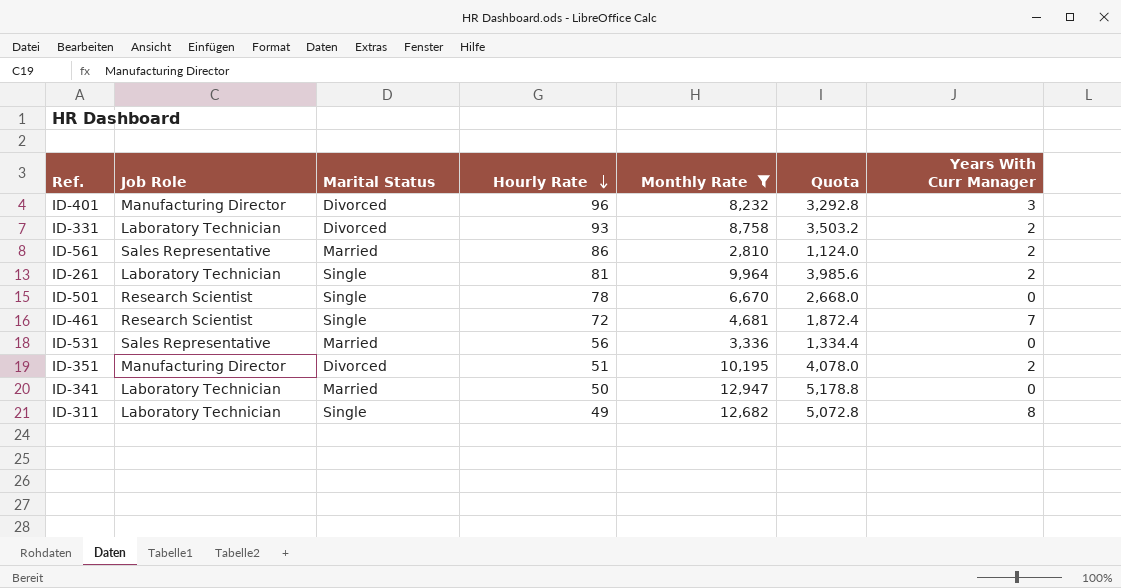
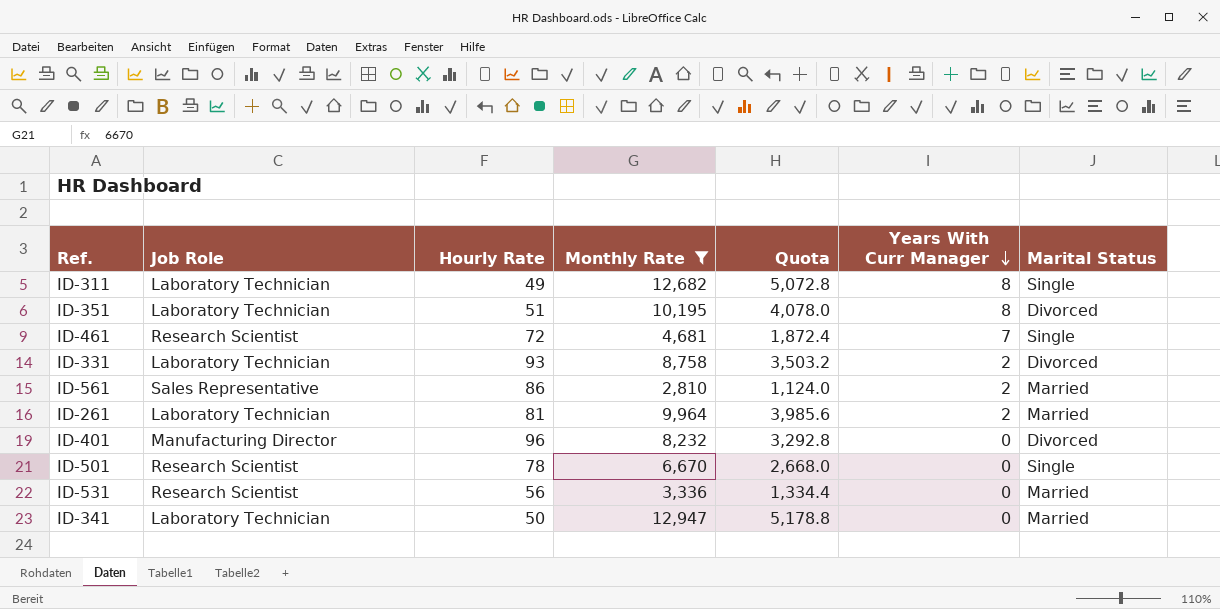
row order: Hourly Rate descending -> Years With Curr Manager descending
column Marital Status | position: 3 -> 7
ID-351 | Job Role: Manufacturing Director -> Laboratory Technician
ID-351 | Years With Curr Manager: 2 -> 8
ID-261 | Marital Status: Single -> Married
ID-401 | Years With Curr Manager: 3 -> 0
ID-531 | Job Role: Sales Representative -> Research Scientist

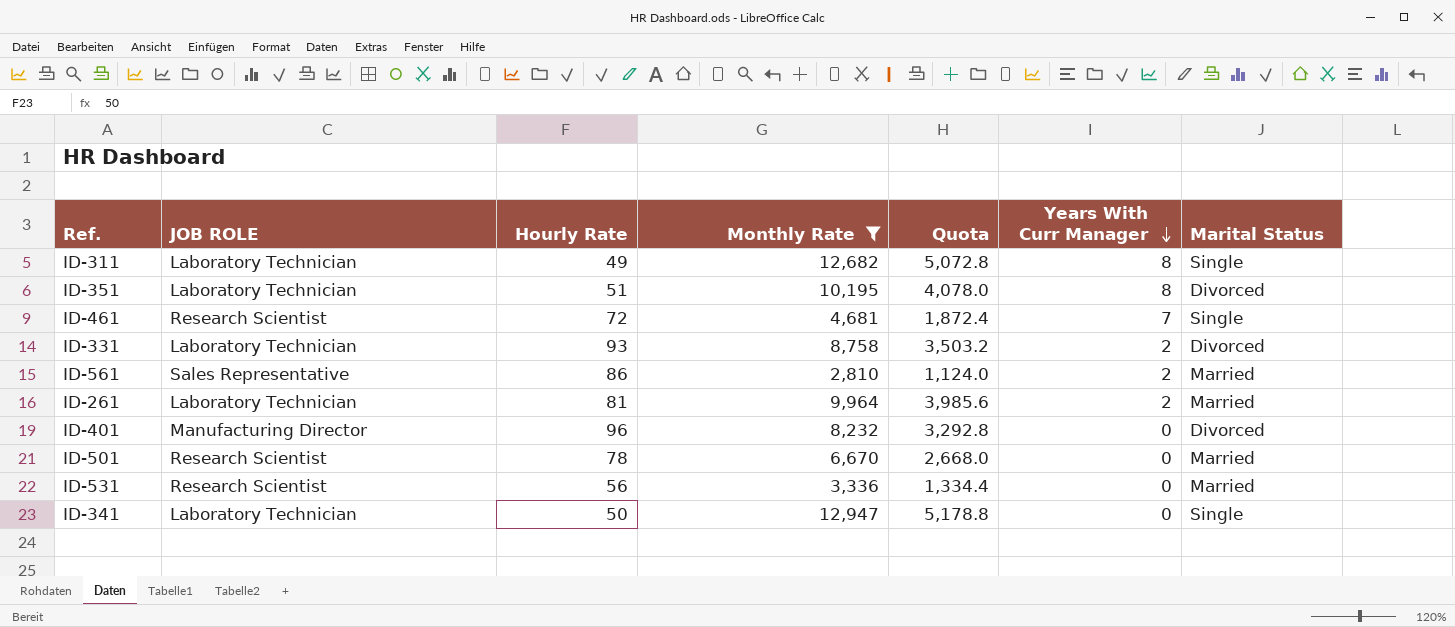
column name: Job Role -> JOB ROLE
ID-501 | Marital Status: Single -> Married
ID-341 | Marital Status: Married -> Single

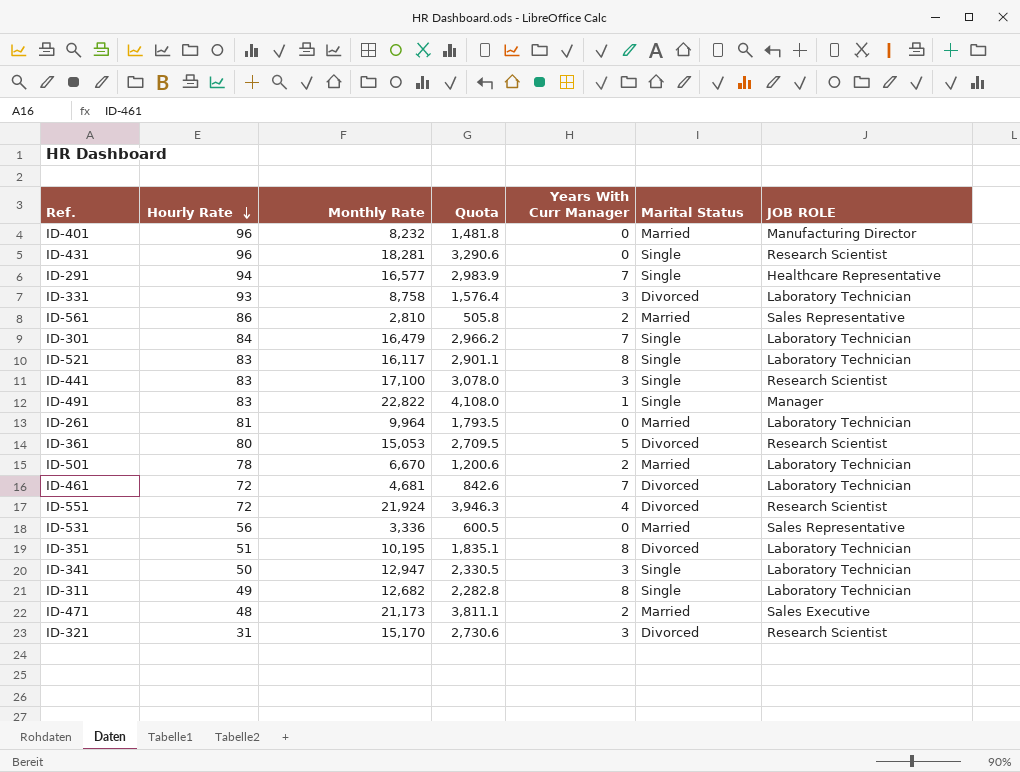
filter: Monthly Rate <= 12,947 -> none
row order: Years With Curr Manager descending -> Hourly Rate descending
column Quota | formula: [Monthly Rate] * 0.4 -> [Monthly Rate] * 0.18
column JOB ROLE | position: 2 -> 7
ID-401 | Marital Status: Divorced -> Married
ID-331 | Years With Curr Manager: 2 -> 3
ID-261 | Years With Curr Manager: 2 -> 0
ID-501 | Years With Curr Manager: 0 -> 2
ID-501 | JOB ROLE: Research Scientist -> Laboratory Technician
ID-461 | Marital Status: Single -> Divorced
ID-461 | JOB ROLE: Research Scientist -> Laboratory Technician
ID-531 | JOB ROLE: Research Scientist -> Sales Representative
ID-341 | Years With Curr Manager: 0 -> 3

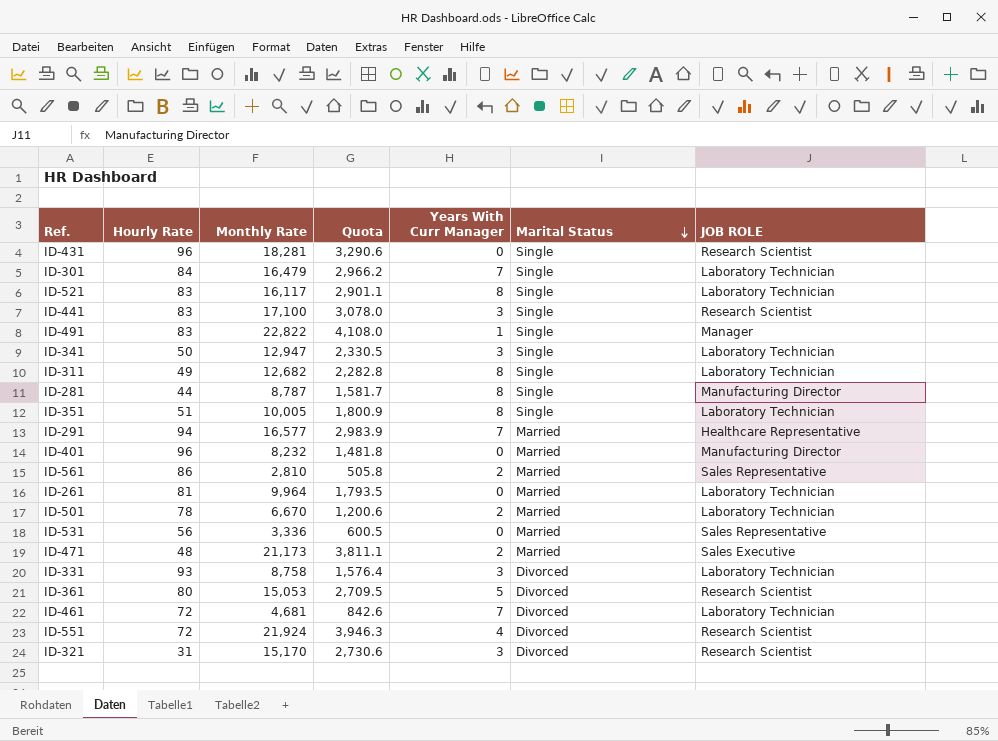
row order: Hourly Rate descending -> Marital Status descending
row ID-281: none -> 44 | 8,787 | 1,581.7 | 8 | Single | Manufacturing Director
ID-351 | Monthly Rate: 10,195 -> 10,005
ID-351 | Quota: 1,835.1 -> 1,800.9
ID-351 | Marital Status: Divorced -> Single
ID-291 | Marital Status: Single -> Married

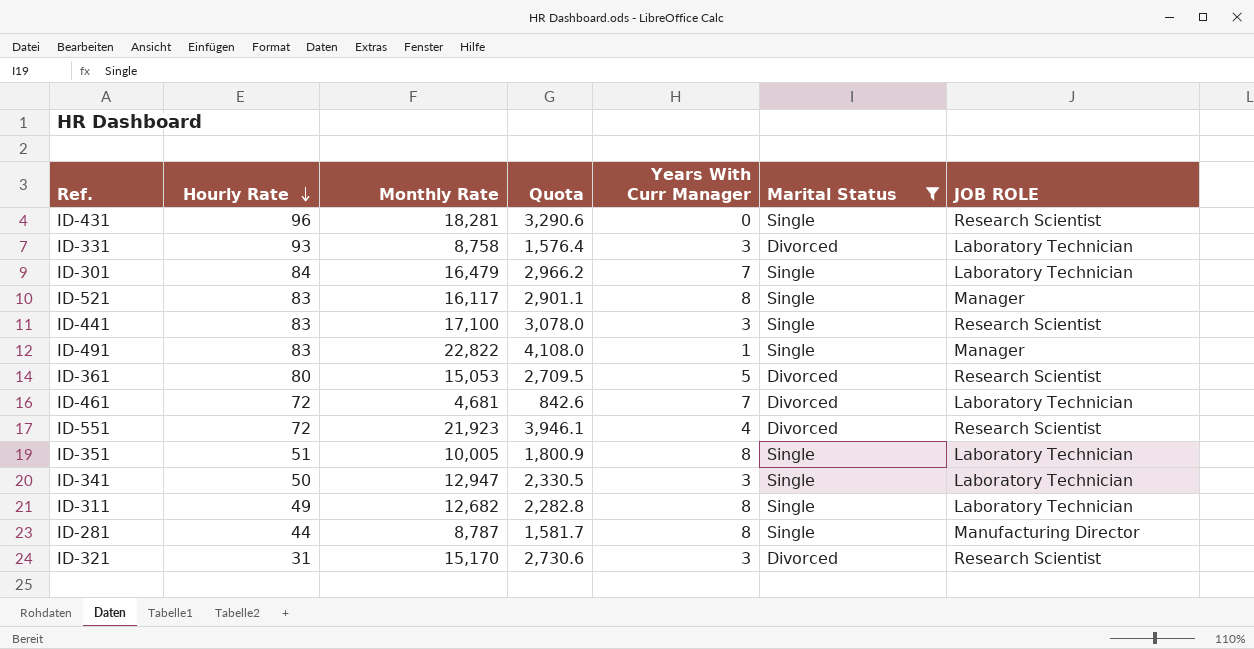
filter: none -> Marital Status != Married
row order: Marital Status descending -> Hourly Rate descending
ID-521 | JOB ROLE: Laboratory Technician -> Manager
ID-551 | Monthly Rate: 21,924 -> 21,923
ID-551 | Quota: 3,946.3 -> 3,946.1

